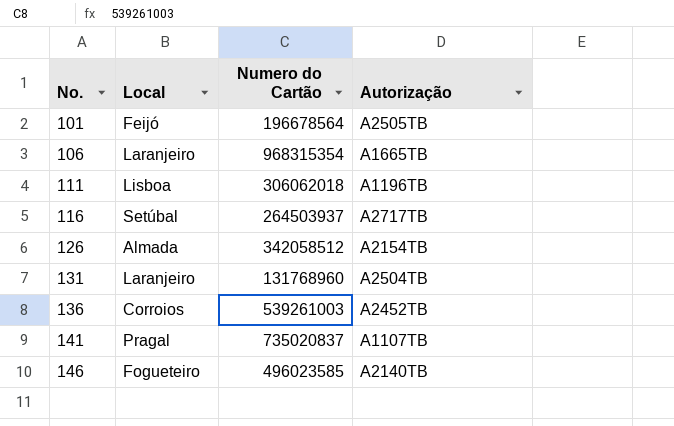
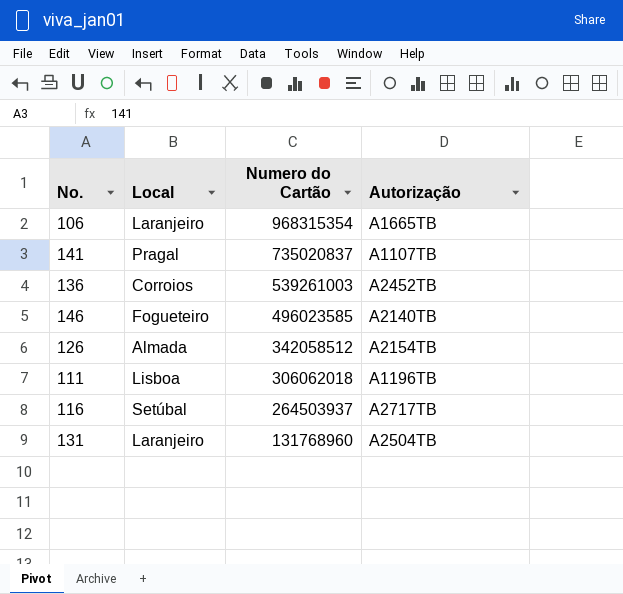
row order: No. ascending -> Numero do Cartão descending
row 101: Feijó | 196678564 | A2505TB -> none

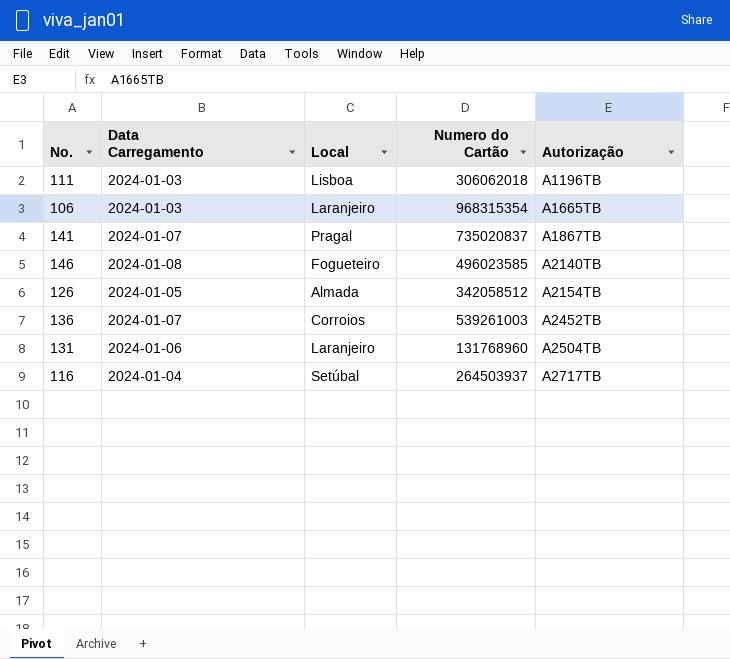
row order: Numero do Cartão descending -> Autorização ascending
column Data Carregamento | position: none -> 2
141 | Autorização: A1107TB -> A1867TB

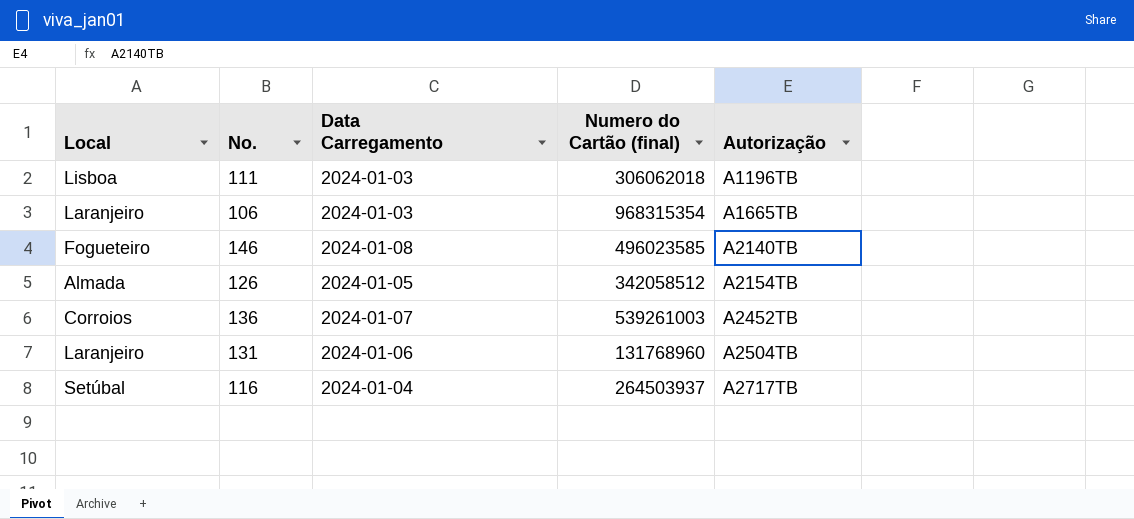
column Local | position: 3 -> 1
column name: Numero do Cartão -> Numero do Cartão (final)
row 141: 2024-01-07 | Pragal | 735020837 | A1867TB -> none

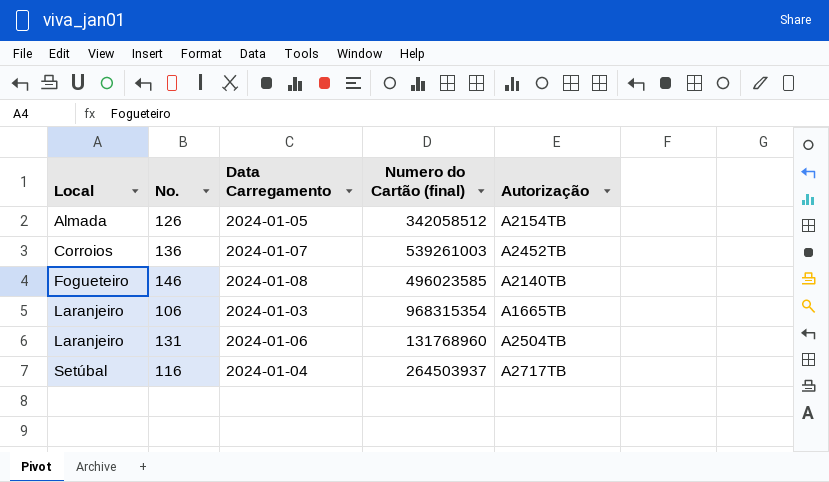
row order: Autorização ascending -> Local ascending
row 111: Lisboa | 2024-01-03 | 306062018 | A1196TB -> none

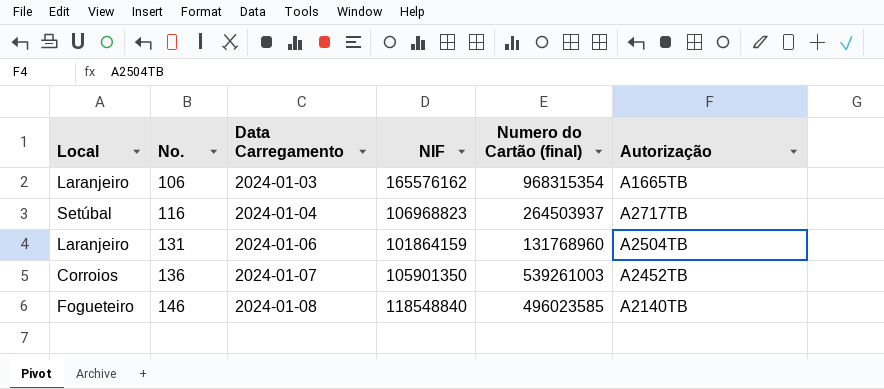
row order: Local ascending -> No. ascending
column NIF | position: none -> 4
row 126: Almada | 2024-01-05 | 342058512 | A2154TB -> none

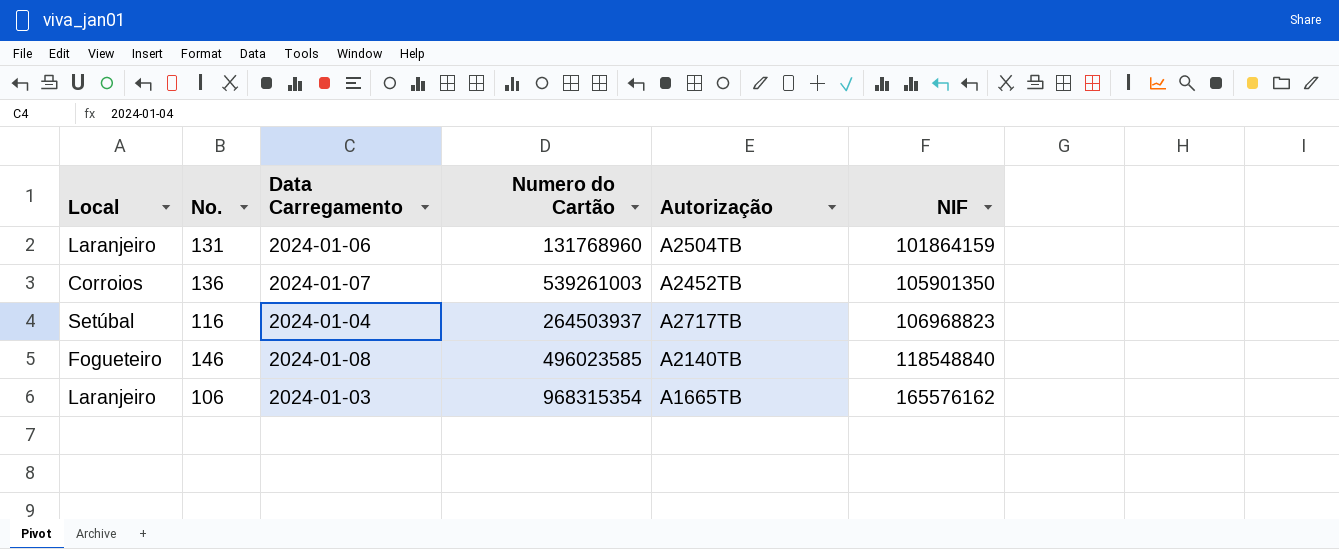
row order: No. ascending -> NIF ascending
column name: Numero do Cartão (final) -> Numero do Cartão
column NIF | position: 4 -> 6

